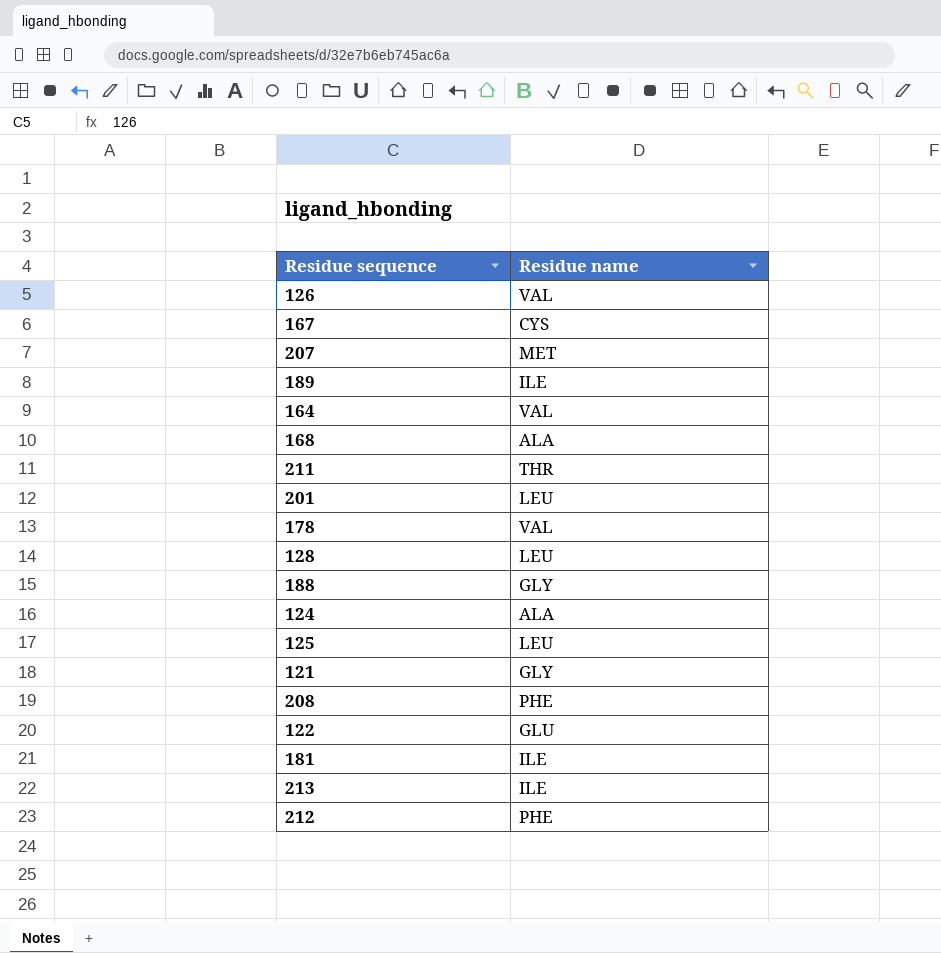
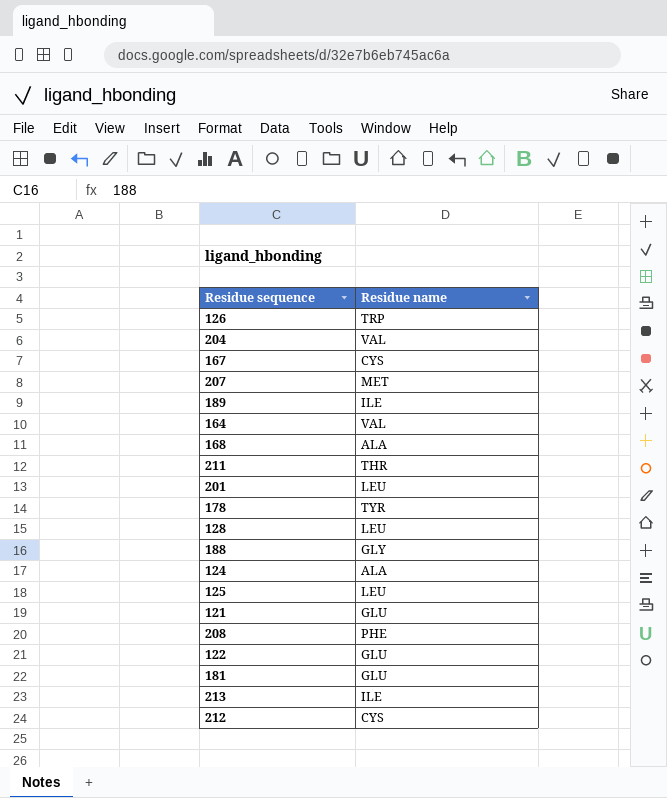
126 | Residue name: VAL -> TRP
row 204: none -> VAL
178 | Residue name: VAL -> TYR
121 | Residue name: GLY -> GLU
181 | Residue name: ILE -> GLU
212 | Residue name: PHE -> CYS

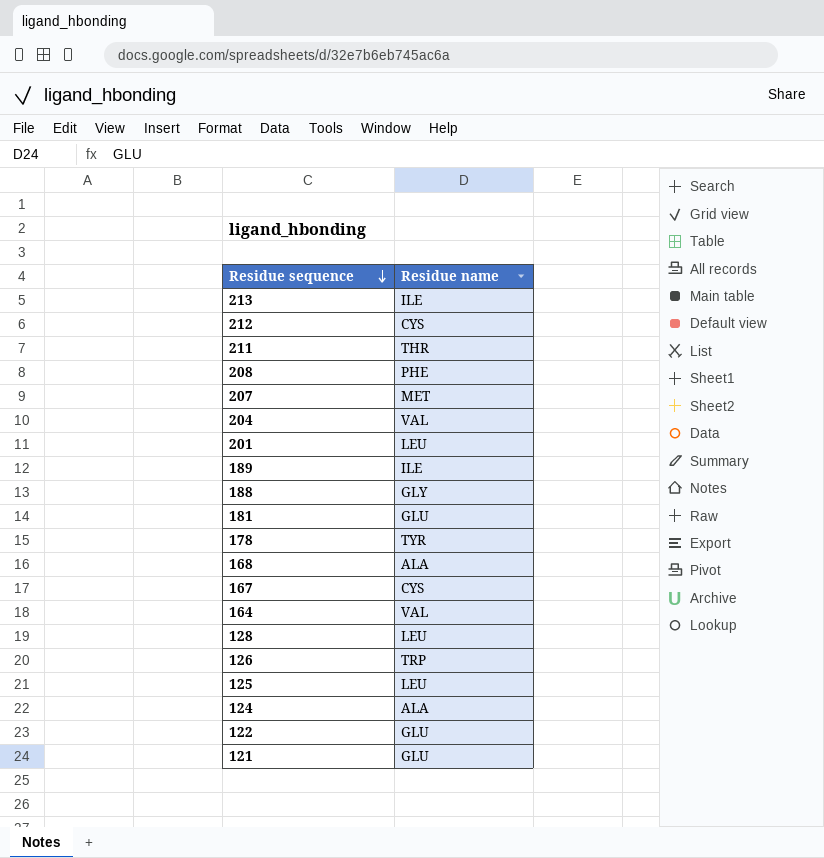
row order: none -> Residue sequence descending

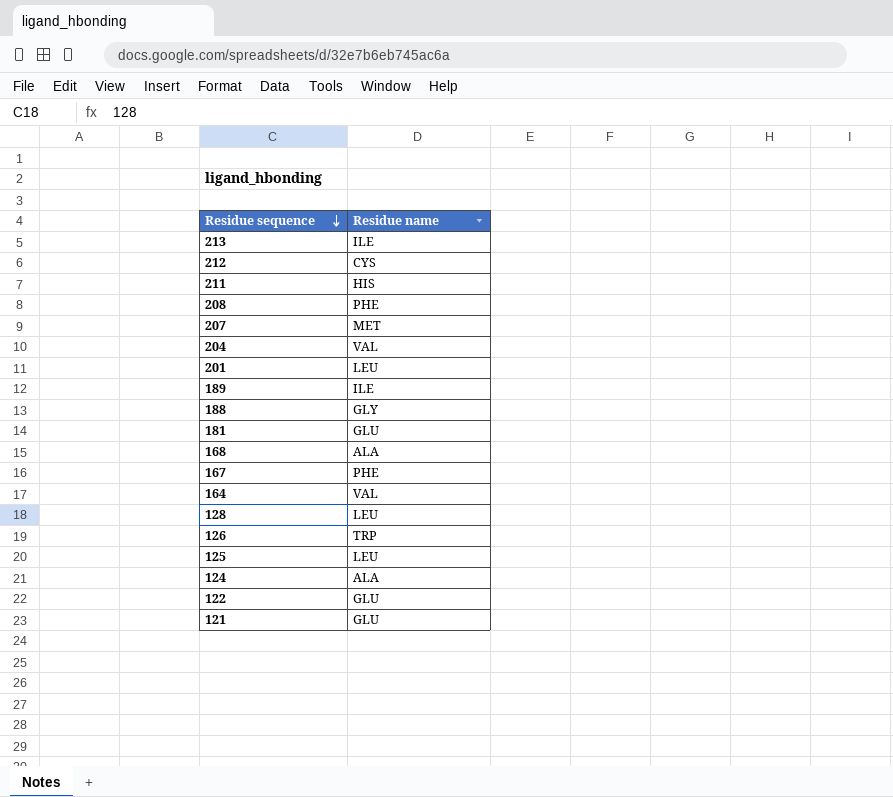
row 178: TYR -> none
211 | Residue name: THR -> HIS
167 | Residue name: CYS -> PHE

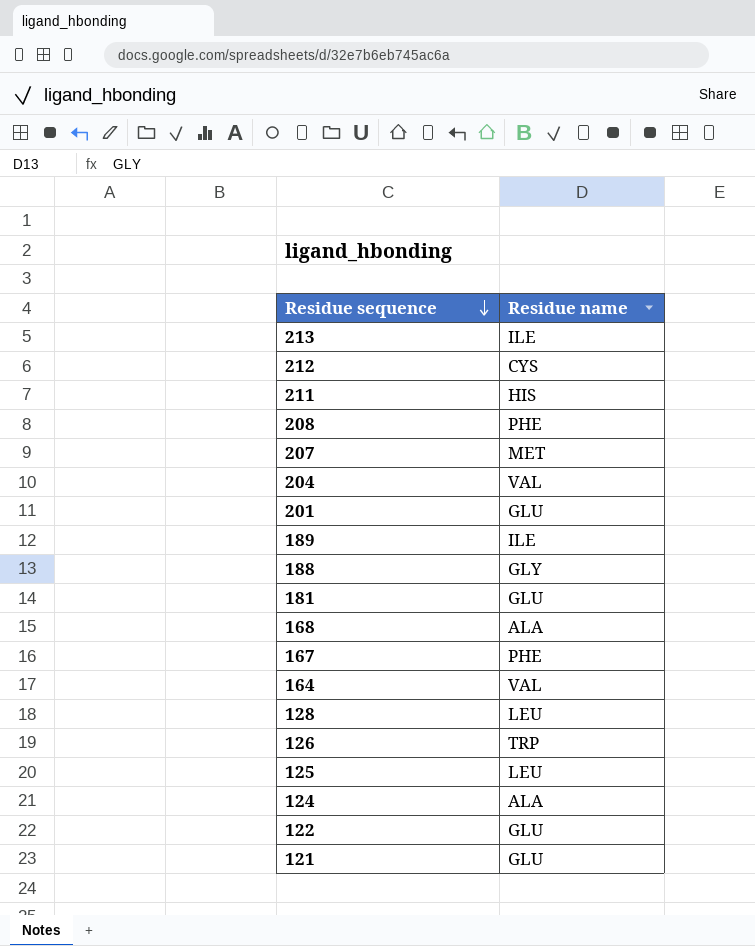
201 | Residue name: LEU -> GLU

